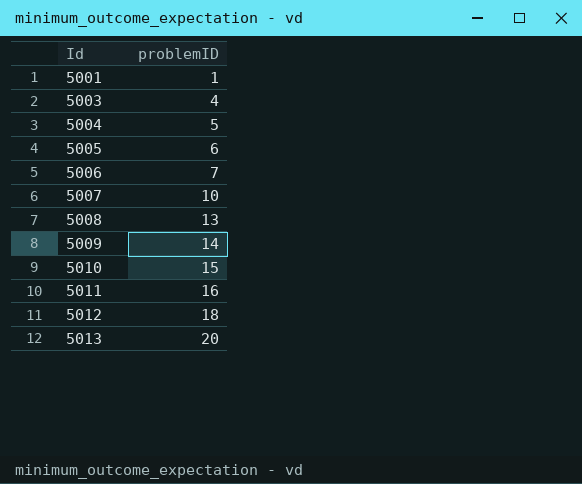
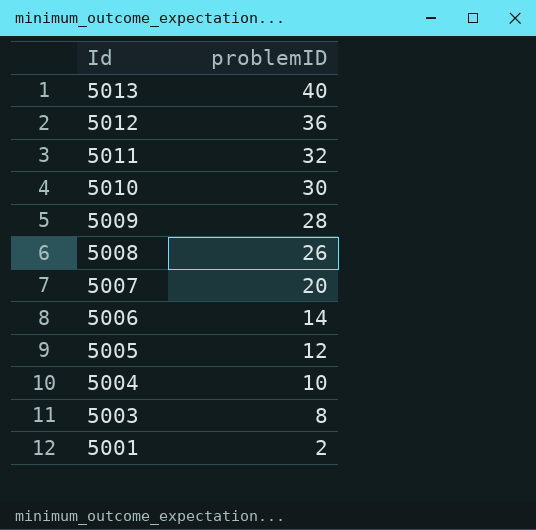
row order: Id ascending -> Id descending
5013 | problemID: 20 -> 40
5012 | problemID: 18 -> 36
5011 | problemID: 16 -> 32
5010 | problemID: 15 -> 30
5009 | problemID: 14 -> 28
5008 | problemID: 13 -> 26
5007 | problemID: 10 -> 20
5006 | problemID: 7 -> 14
5005 | problemID: 6 -> 12
5004 | problemID: 5 -> 10
5003 | problemID: 4 -> 8
5001 | problemID: 1 -> 2

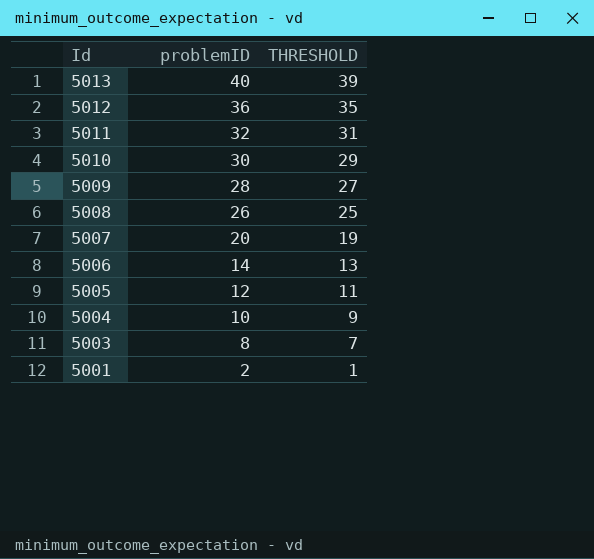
column THRESHOLD | formula: none -> [problemID] - 1

